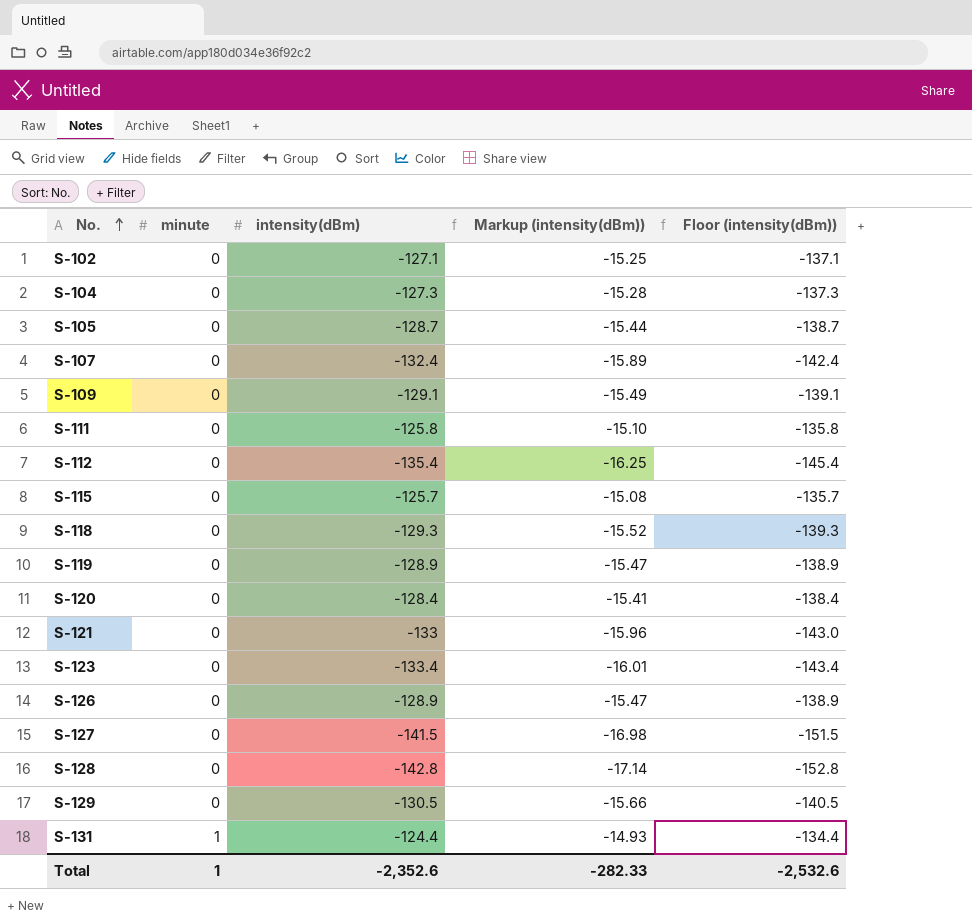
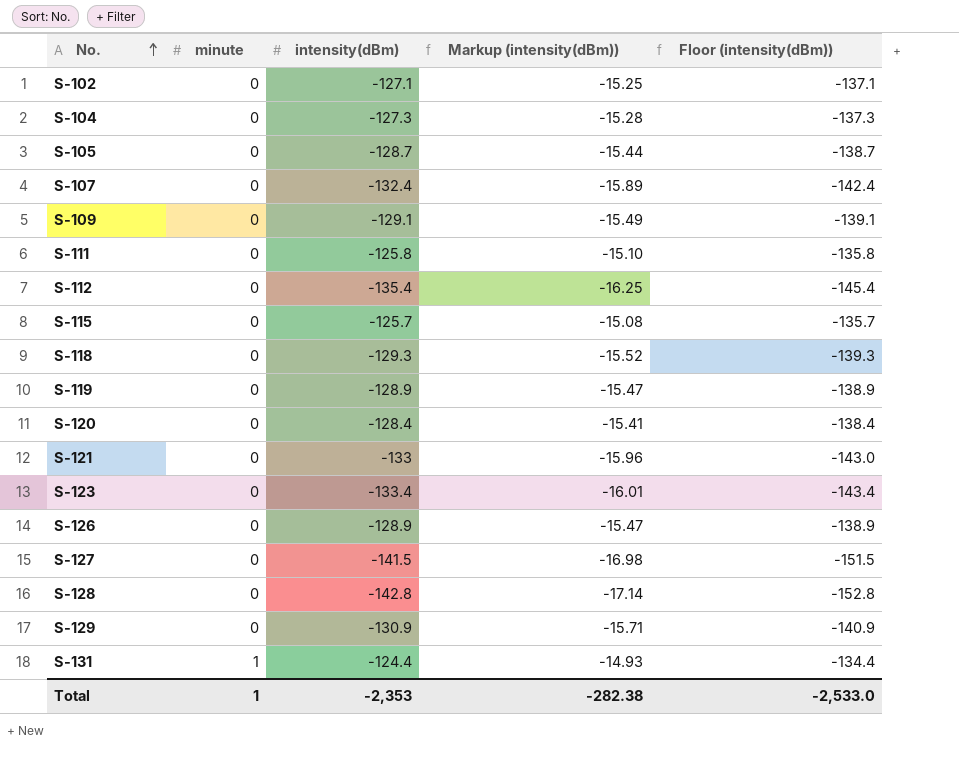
S-129 | intensity(dBm): -130.5 -> -130.9
S-129 | Markup (intensity(dBm)): -15.66 -> -15.71
S-129 | Floor (intensity(dBm)): -140.5 -> -140.9
Total | intensity(dBm): -2,352.6 -> -2,353
Total | Markup (intensity(dBm)): -282.33 -> -282.38
Total | Floor (intensity(dBm)): -2,532.6 -> -2,533.0

